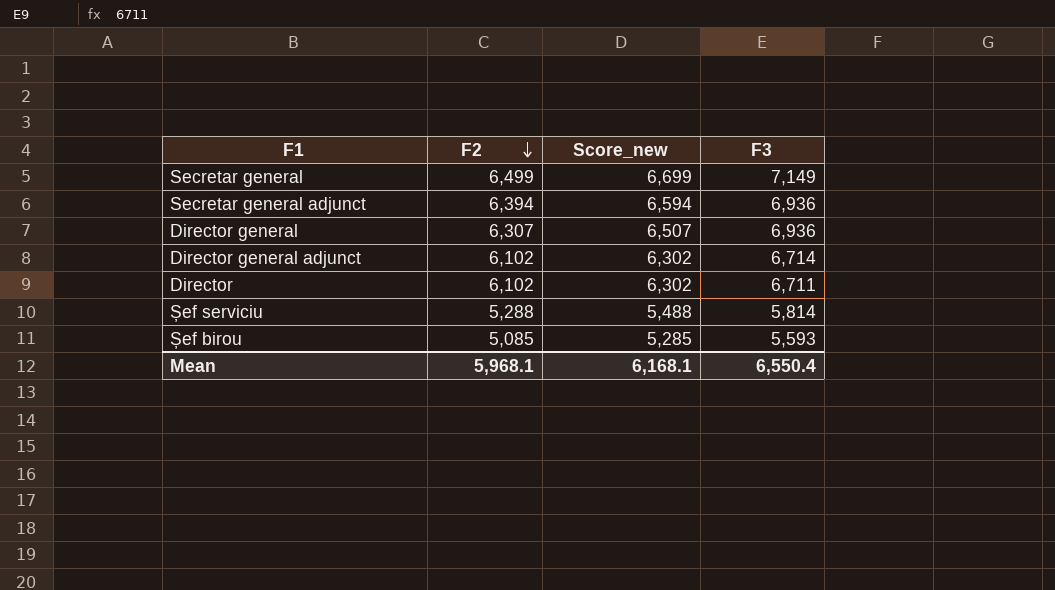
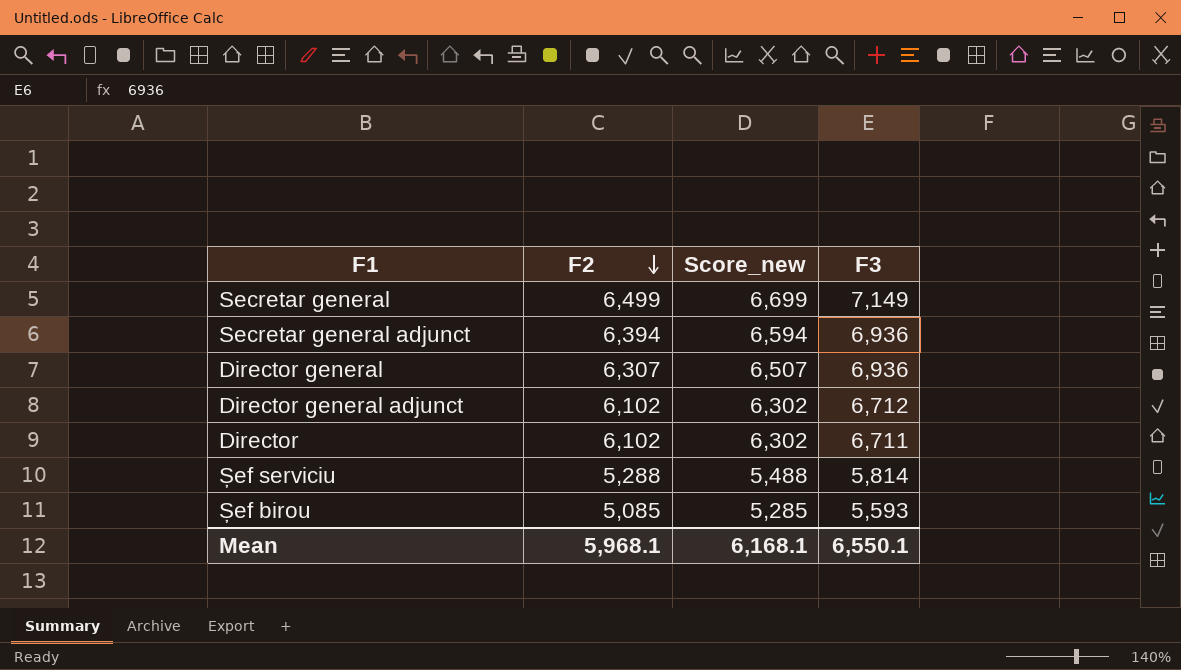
Director general adjunct | F3: 6,714 -> 6,712
Mean | F3: 6,550.4 -> 6,550.1

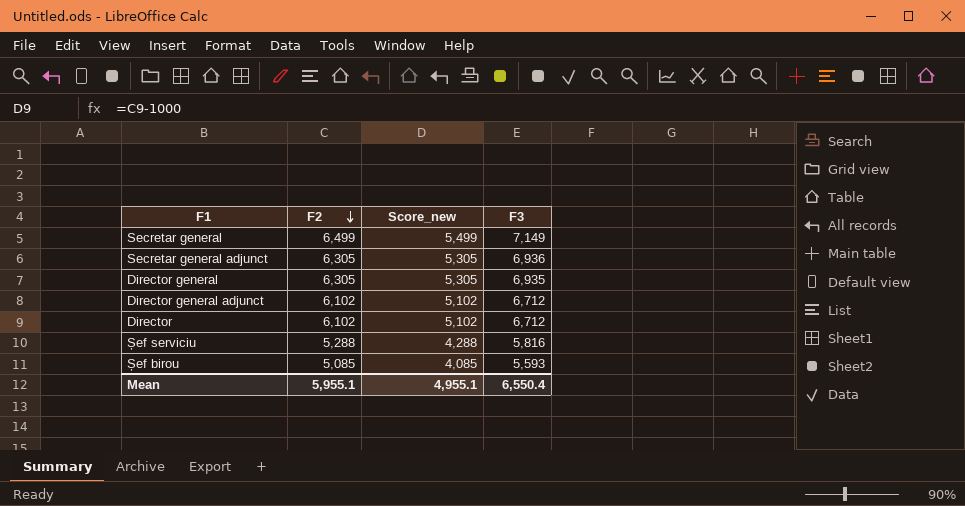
column Score_new | formula: [F2] + 200 -> [F2] - 1000
Secretar general adjunct | F2: 6,394 -> 6,305
Director general | F2: 6,307 -> 6,305
Director general | F3: 6,936 -> 6,935
Director | F3: 6,711 -> 6,712
Șef serviciu | F3: 5,814 -> 5,816
Mean | F2: 5,968.1 -> 5,955.1
Mean | Score_new: 6,168.1 -> 4,955.1
Mean | F3: 6,550.1 -> 6,550.4

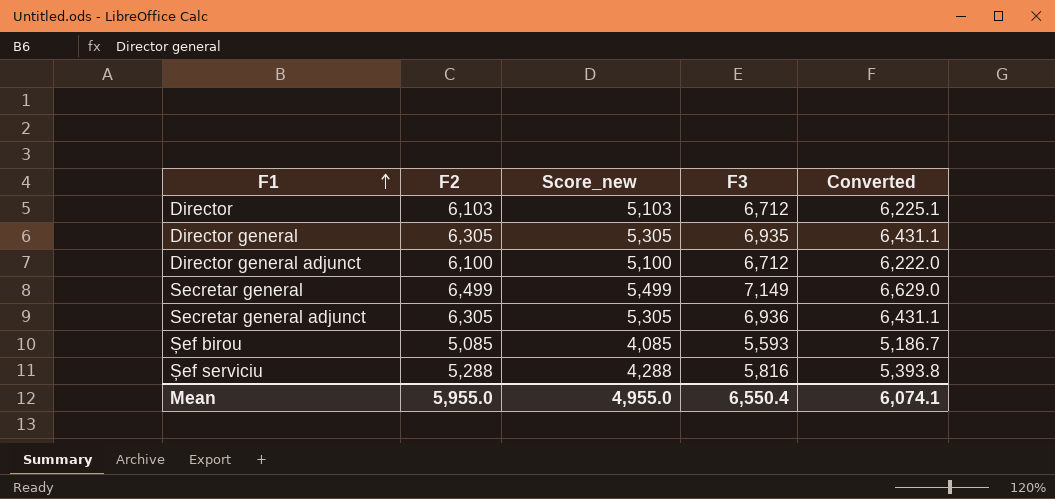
row order: F2 descending -> F1 ascending
column Converted | formula: none -> [F2] * 1.02
Director | F2: 6,102 -> 6,103
Director | Score_new: 5,102 -> 5,103
Director general adjunct | F2: 6,102 -> 6,100
Director general adjunct | Score_new: 5,102 -> 5,100
Mean | F2: 5,955.1 -> 5,955.0
Mean | Score_new: 4,955.1 -> 4,955.0

